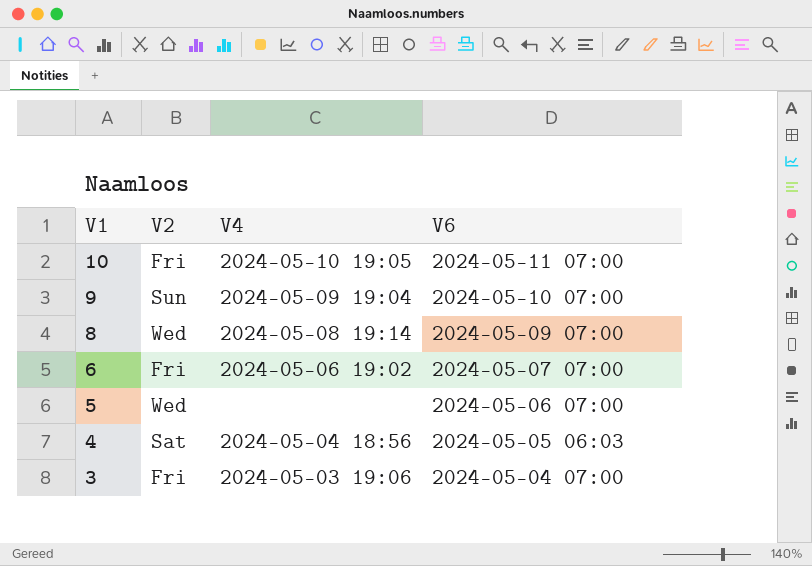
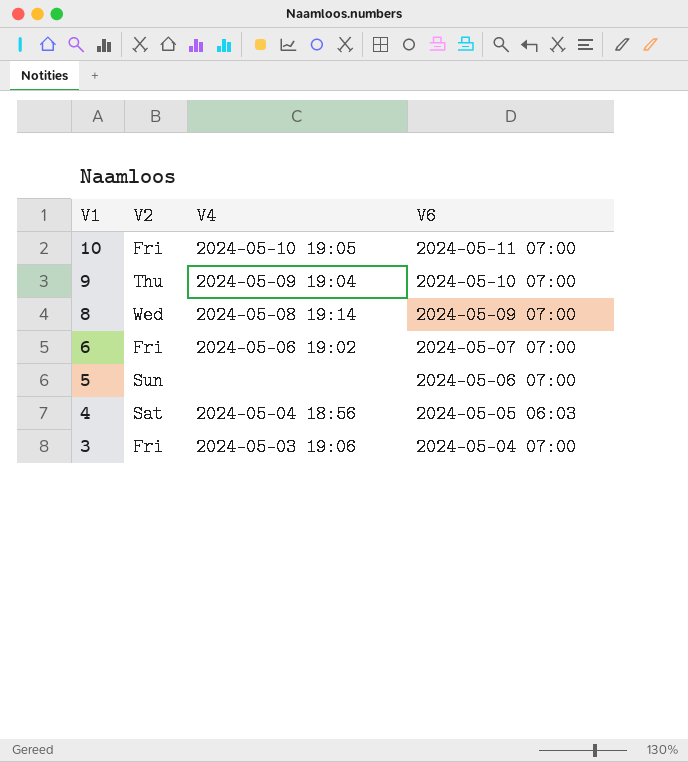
9 | V2: Sun -> Thu
5 | V2: Wed -> Sun

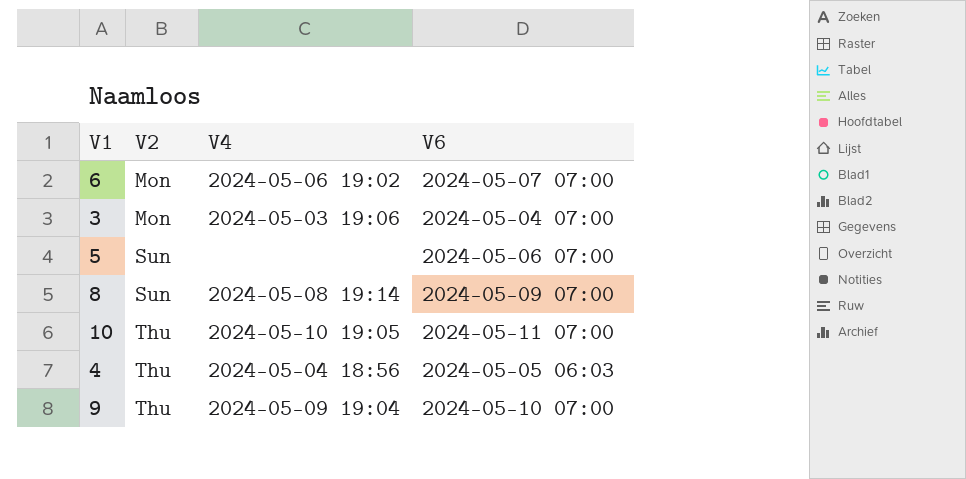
row order: V1 descending -> V2 ascending
6 | V2: Fri -> Mon
3 | V2: Fri -> Mon
8 | V2: Wed -> Sun
10 | V2: Fri -> Thu
4 | V2: Sat -> Thu

